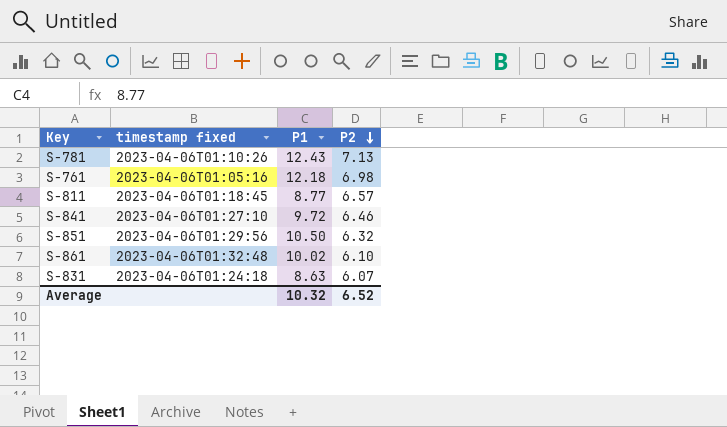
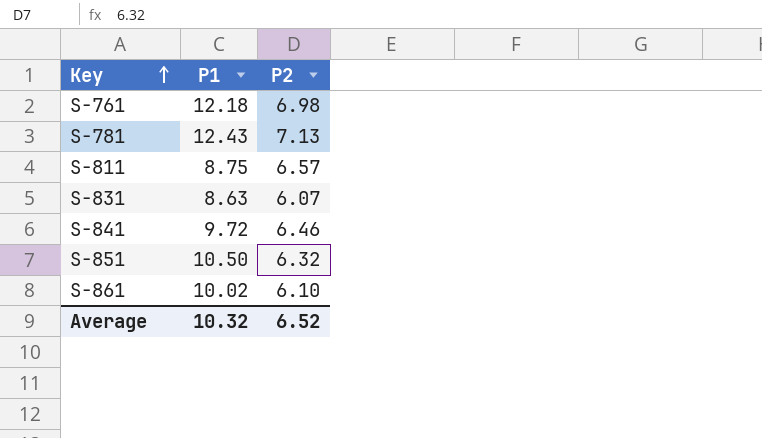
row order: P2 descending -> Key ascending
column timestamp fixed | position: 2 -> none
S-811 | P1: 8.77 -> 8.75

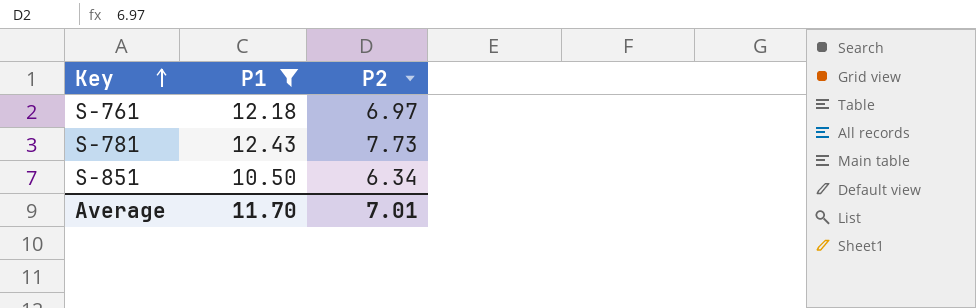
filter: none -> P1 >= 10.50
S-761 | P2: 6.98 -> 6.97
S-781 | P2: 7.13 -> 7.73
S-851 | P2: 6.32 -> 6.34
Average | P1: 10.32 -> 11.70
Average | P2: 6.52 -> 7.01

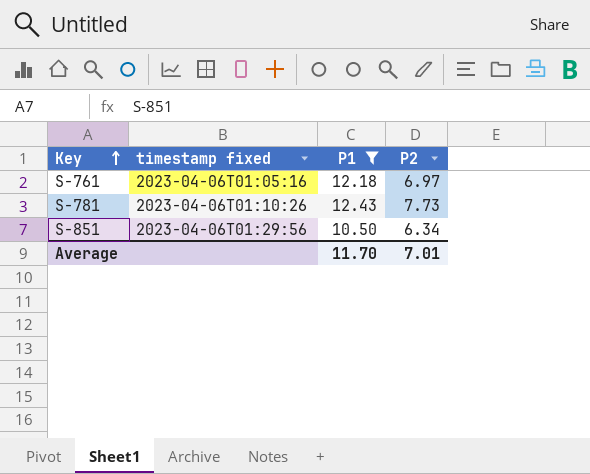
column timestamp fixed | position: none -> 2

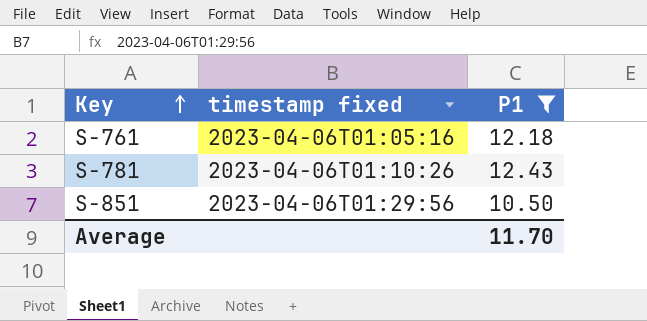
column P2 | position: 4 -> none

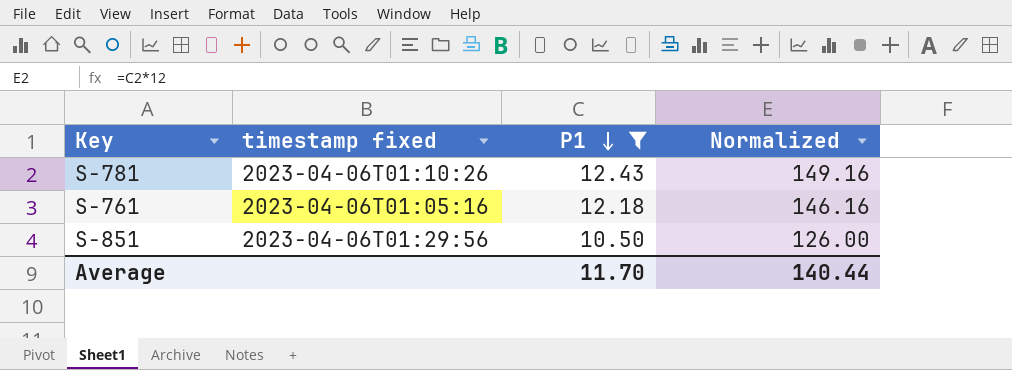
row order: Key ascending -> P1 descending
column Normalized | formula: none -> [P1] * 12

